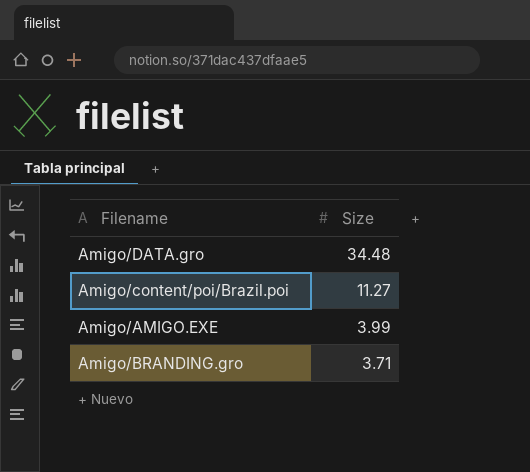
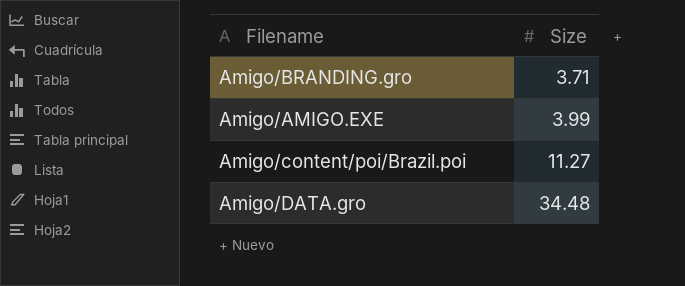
row order: Size descending -> Size ascending

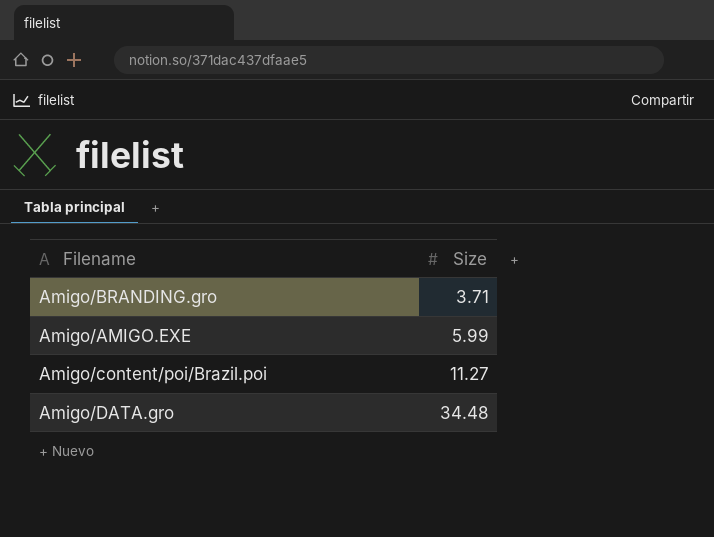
Amigo/AMIGO.EXE | Size: 3.99 -> 5.99

